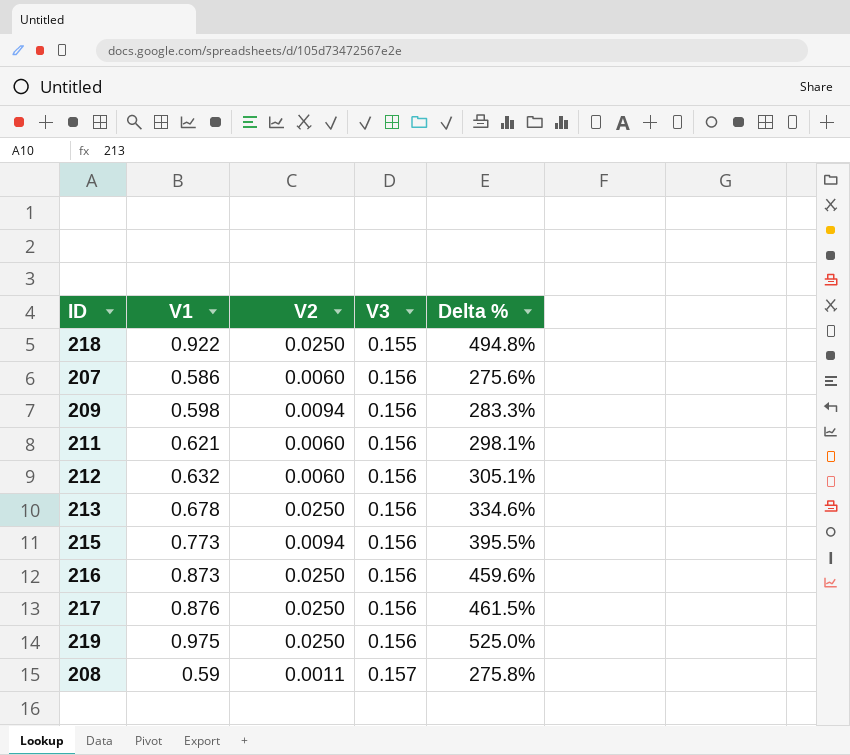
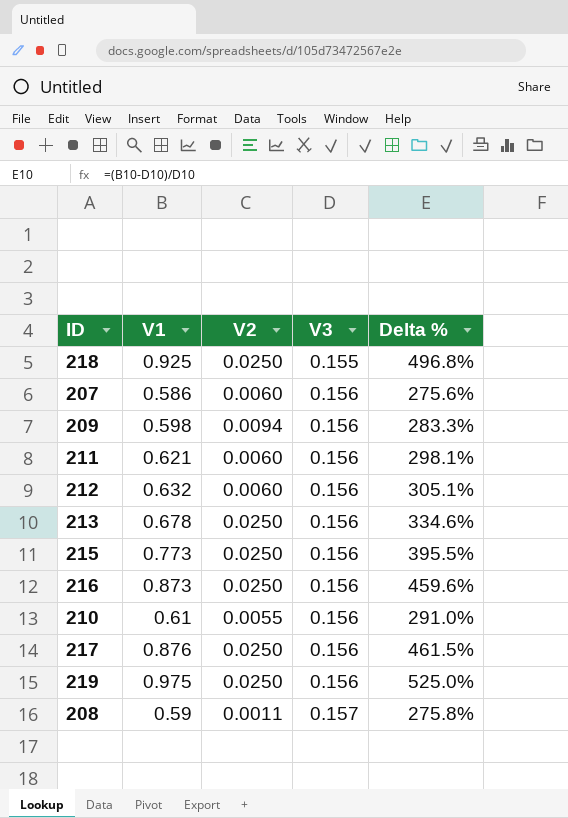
218 | V1: 0.922 -> 0.925
218 | Delta %: 494.8% -> 496.8%
215 | V2: 0.0094 -> 0.0250
row 210: none -> 0.61 | 0.0055 | 0.156 | 291.0%

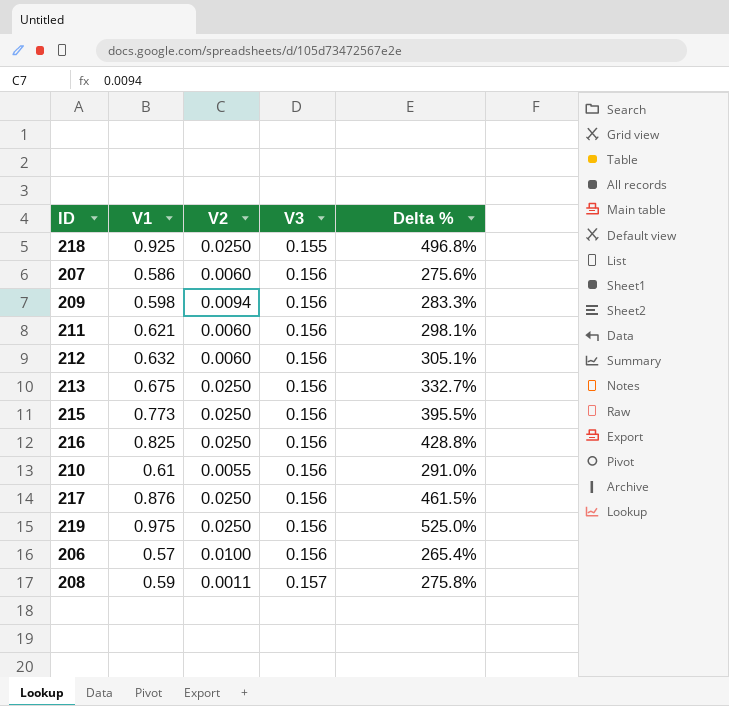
213 | V1: 0.678 -> 0.675
213 | Delta %: 334.6% -> 332.7%
216 | V1: 0.873 -> 0.825
216 | Delta %: 459.6% -> 428.8%
row 206: none -> 0.57 | 0.0100 | 0.156 | 265.4%

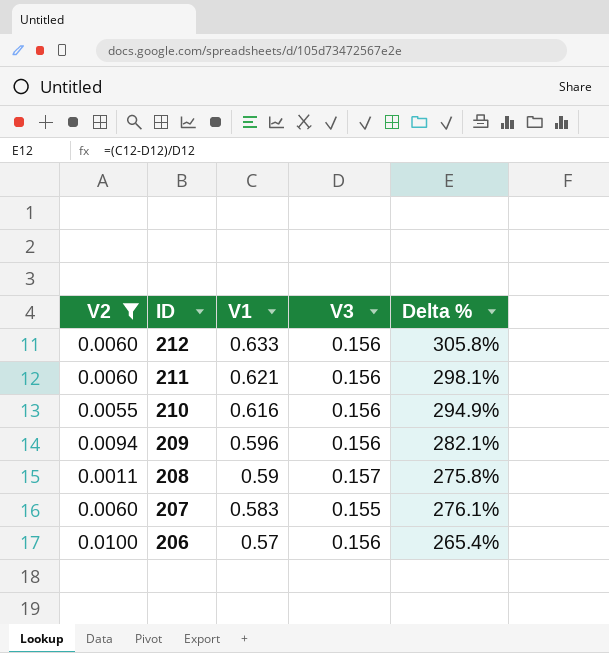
filter: none -> V2 != 0.0250
row order: V3 ascending -> ID descending
column V2 | position: 3 -> 1
212 | V1: 0.632 -> 0.633
212 | Delta %: 305.1% -> 305.8%
210 | V1: 0.61 -> 0.616
210 | Delta %: 291.0% -> 294.9%
209 | V1: 0.598 -> 0.596
209 | Delta %: 283.3% -> 282.1%
207 | V1: 0.586 -> 0.583
207 | V3: 0.156 -> 0.155
207 | Delta %: 275.6% -> 276.1%

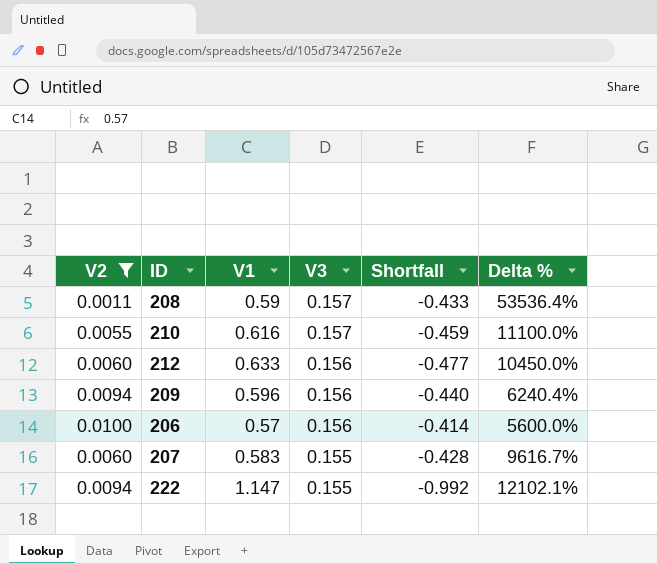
row order: ID descending -> V3 descending
column Shortfall | formula: none -> [V3] - [V1]
column Delta % | formula: ([V1] - [V3]) / [V3] -> ([V1] - [V2]) / [V2]
row 211: 0.0060 | 0.621 | 0.156 | 298.1% -> none
210 | V3: 0.156 -> 0.157
row 222: none -> 0.0094 | 1.147 | 0.155 | -0.992 | 12102.1%

